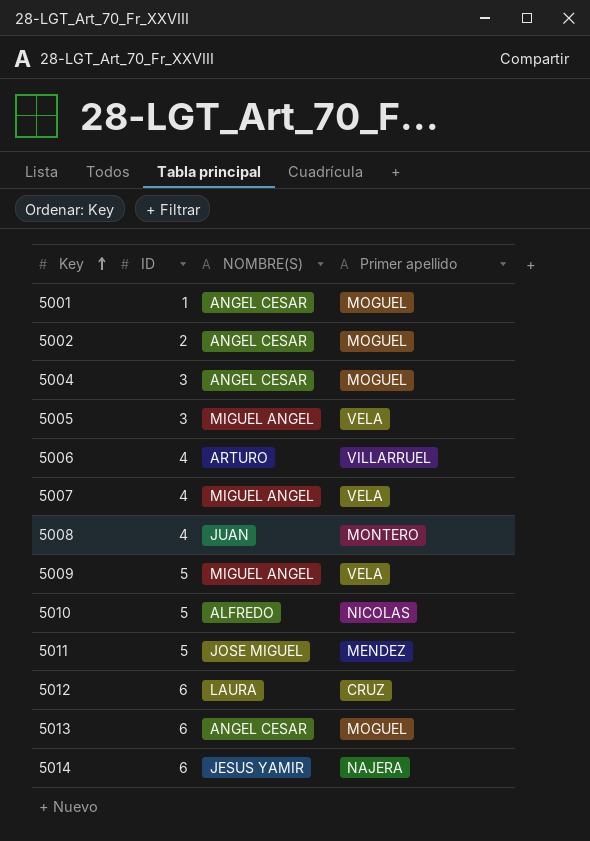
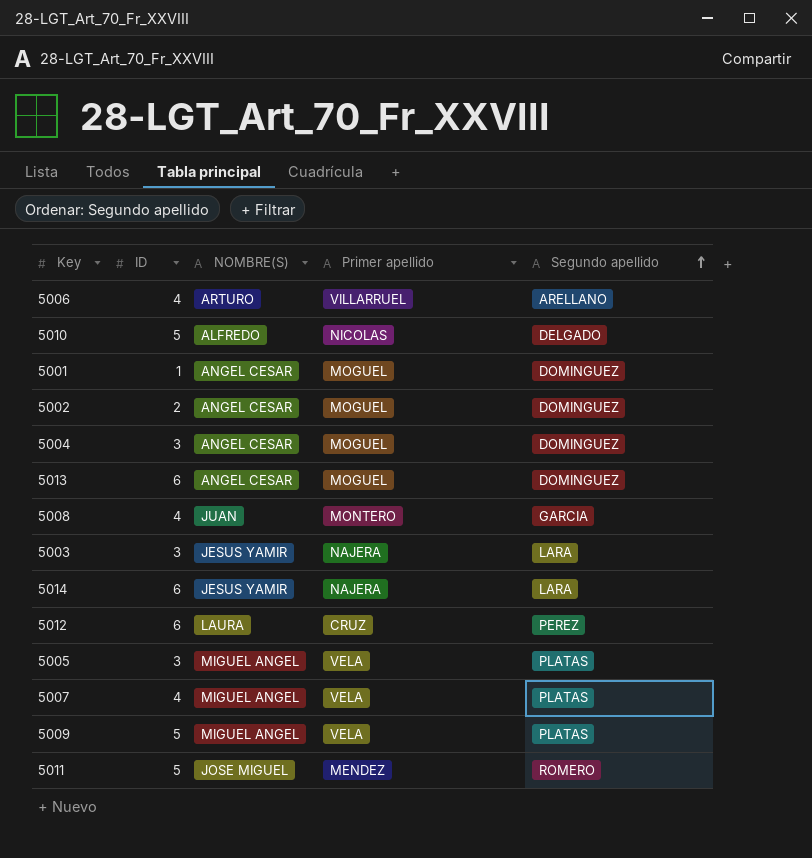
row order: Key ascending -> Segundo apellido ascending
column Segundo apellido | position: none -> 5
row 5003: none -> 3 | JESUS YAMIR | NAJERA | LARA

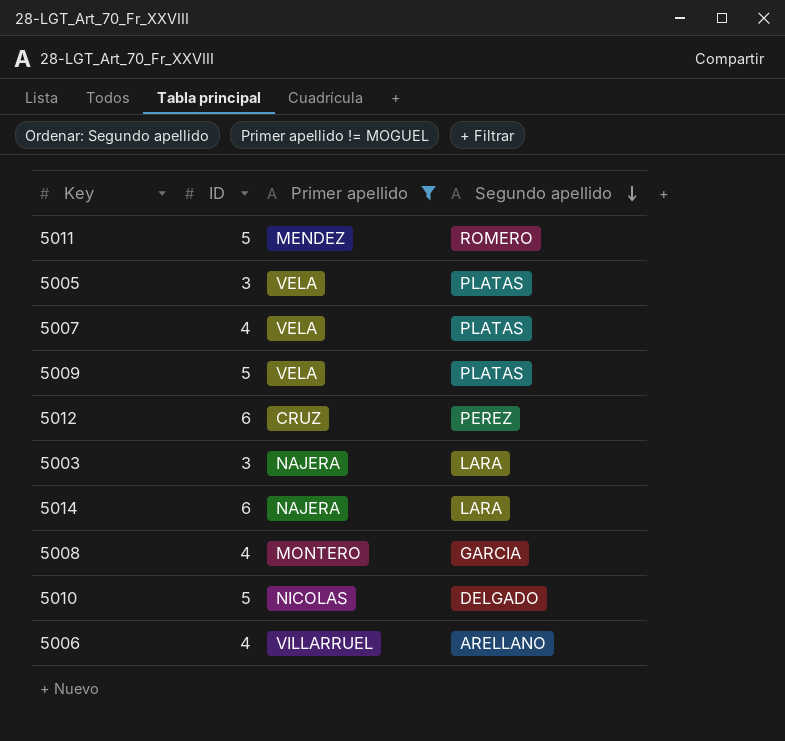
filter: none -> Primer apellido != MOGUEL
row order: Segundo apellido ascending -> Segundo apellido descending
column NOMBRE(S) | position: 3 -> none

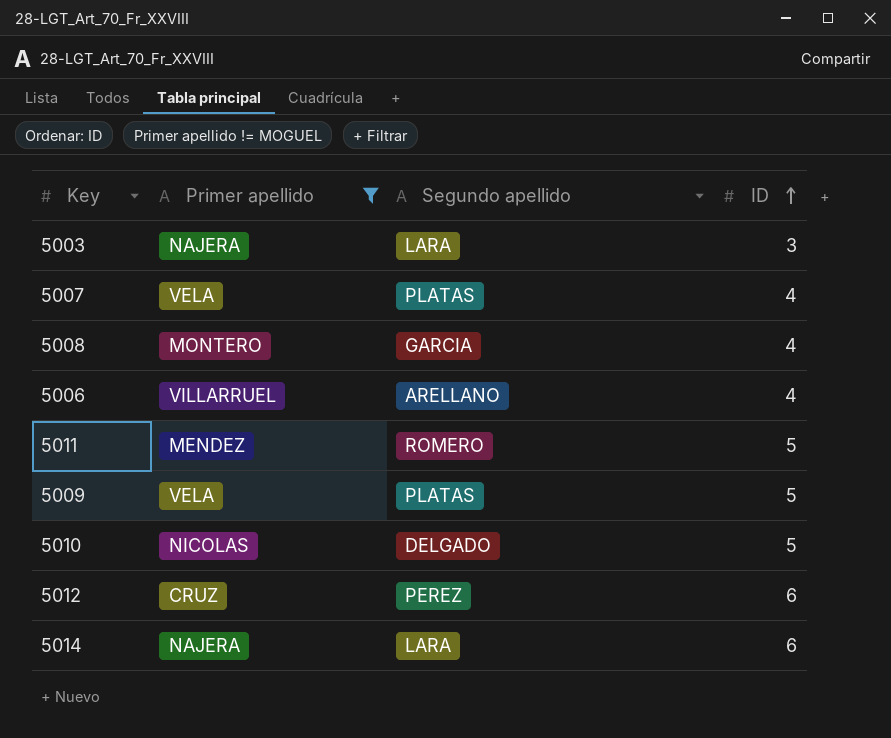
row order: Segundo apellido descending -> ID ascending
column ID | position: 2 -> 4
row 5005: 3 | VELA | PLATAS -> none

